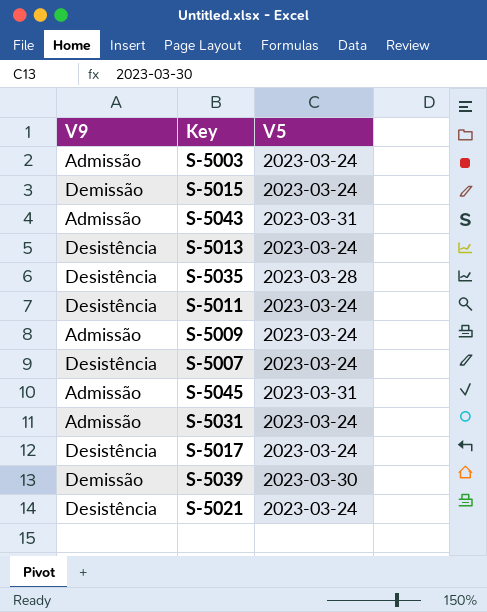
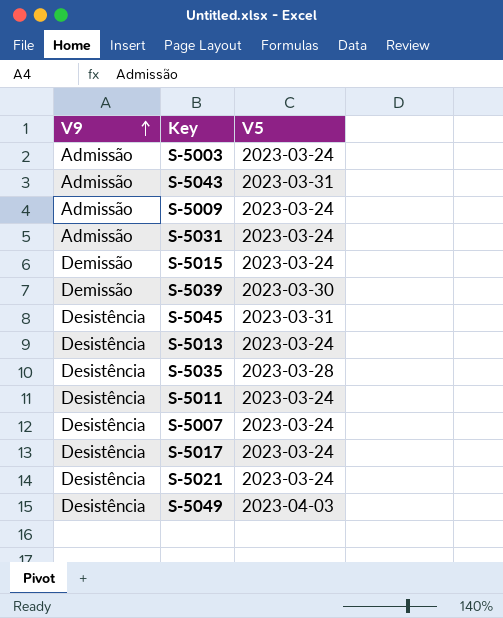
row order: none -> V9 ascending
S-5045 | V9: Admissão -> Desistência
row S-5049: none -> Desistência | 2023-04-03

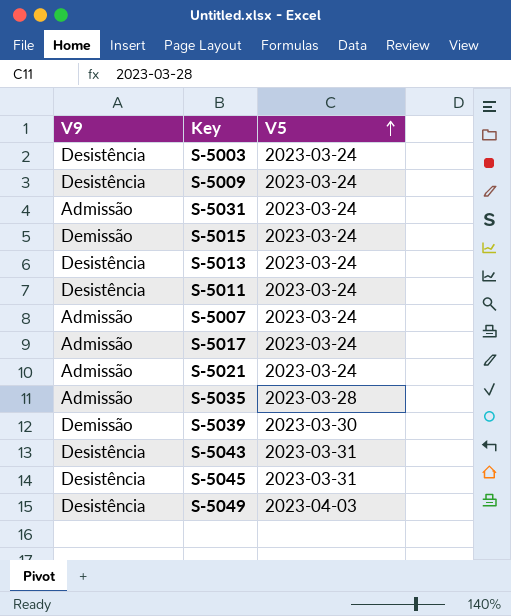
row order: V9 ascending -> V5 ascending
S-5003 | V9: Admissão -> Desistência
S-5009 | V9: Admissão -> Desistência
S-5007 | V9: Desistência -> Admissão
S-5017 | V9: Desistência -> Admissão
S-5021 | V9: Desistência -> Admissão
S-5035 | V9: Desistência -> Admissão
S-5043 | V9: Admissão -> Desistência

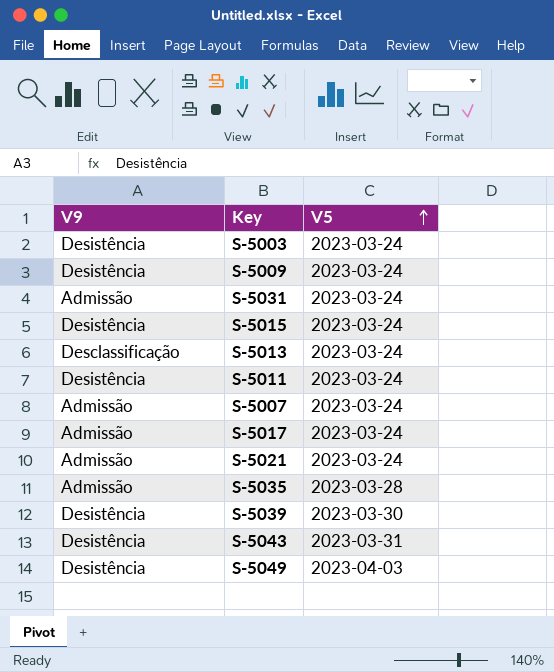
row S-5045: Desistência | 2023-03-31 -> none
S-5015 | V9: Demissão -> Desistência
S-5013 | V9: Desistência -> Desclassificação
S-5039 | V9: Demissão -> Desistência

